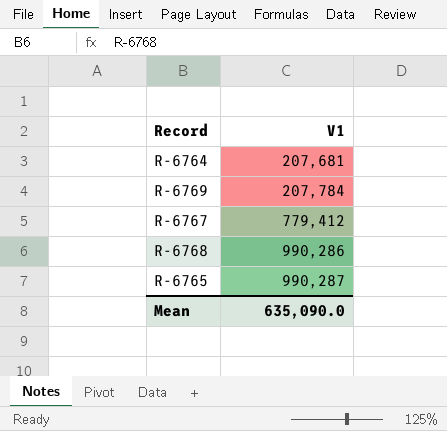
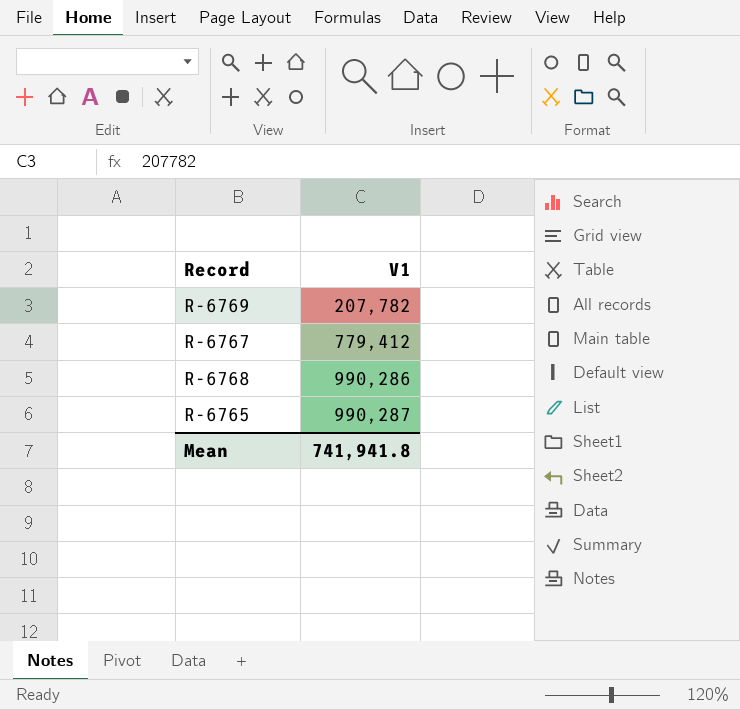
row R-6764: 207,681 -> none
R-6769 | V1: 207,784 -> 207,782
Mean | V1: 635,090.0 -> 741,941.8

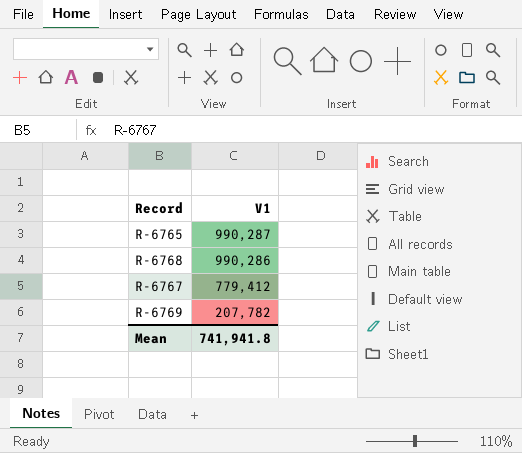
row order: V1 ascending -> V1 descending

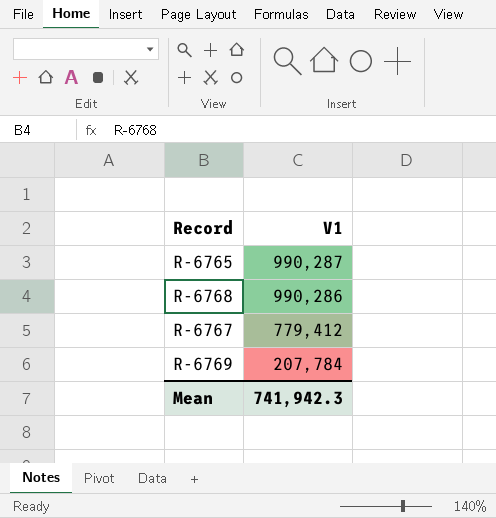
R-6769 | V1: 207,782 -> 207,784
Mean | V1: 741,941.8 -> 741,942.3

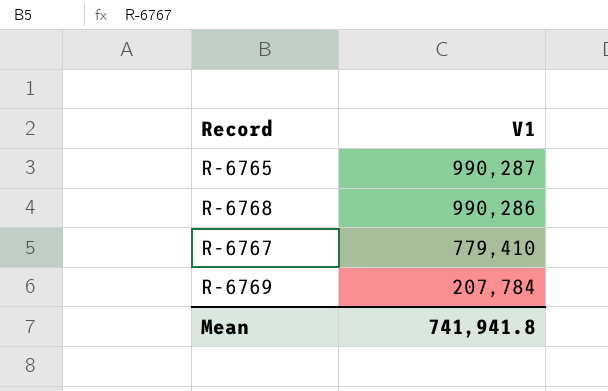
R-6767 | V1: 779,412 -> 779,410
Mean | V1: 741,942.3 -> 741,941.8

